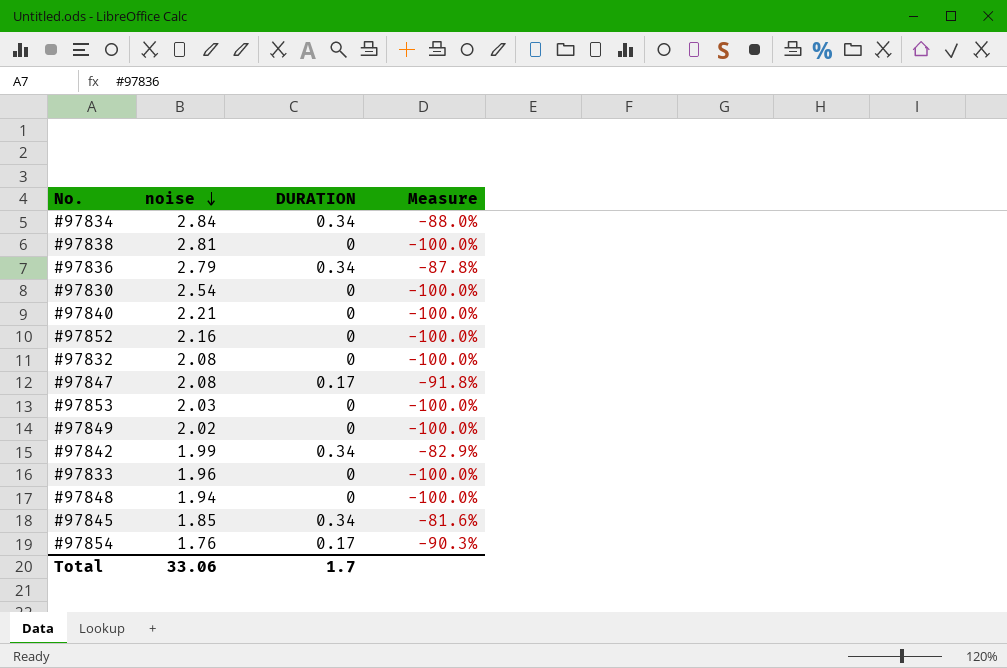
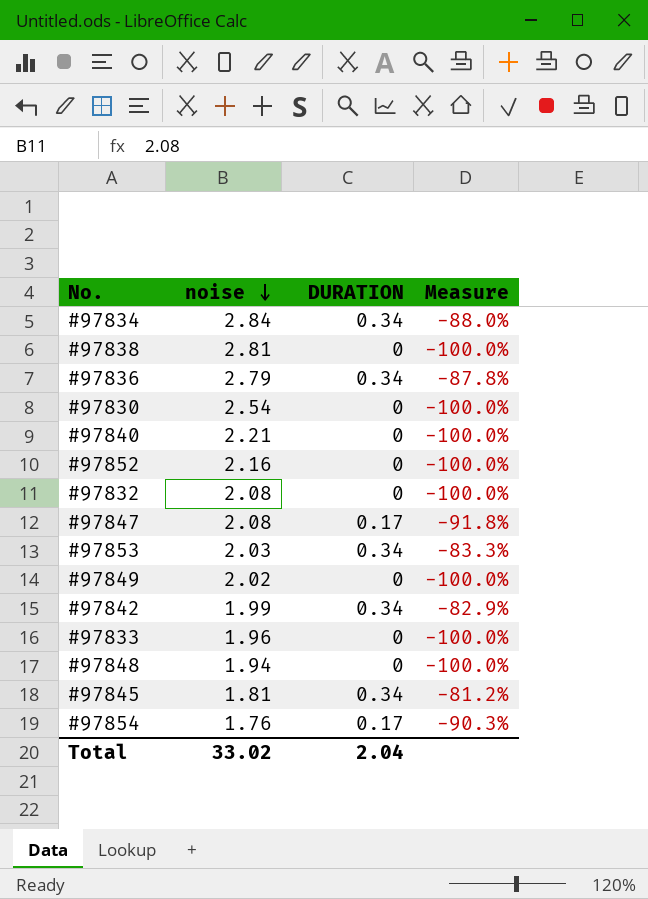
#97853 | DURATION: 0 -> 0.34
#97853 | Measure: -100.0% -> -83.3%
#97845 | noise: 1.85 -> 1.81
#97845 | Measure: -81.6% -> -81.2%
Total | noise: 33.06 -> 33.02
Total | DURATION: 1.7 -> 2.04

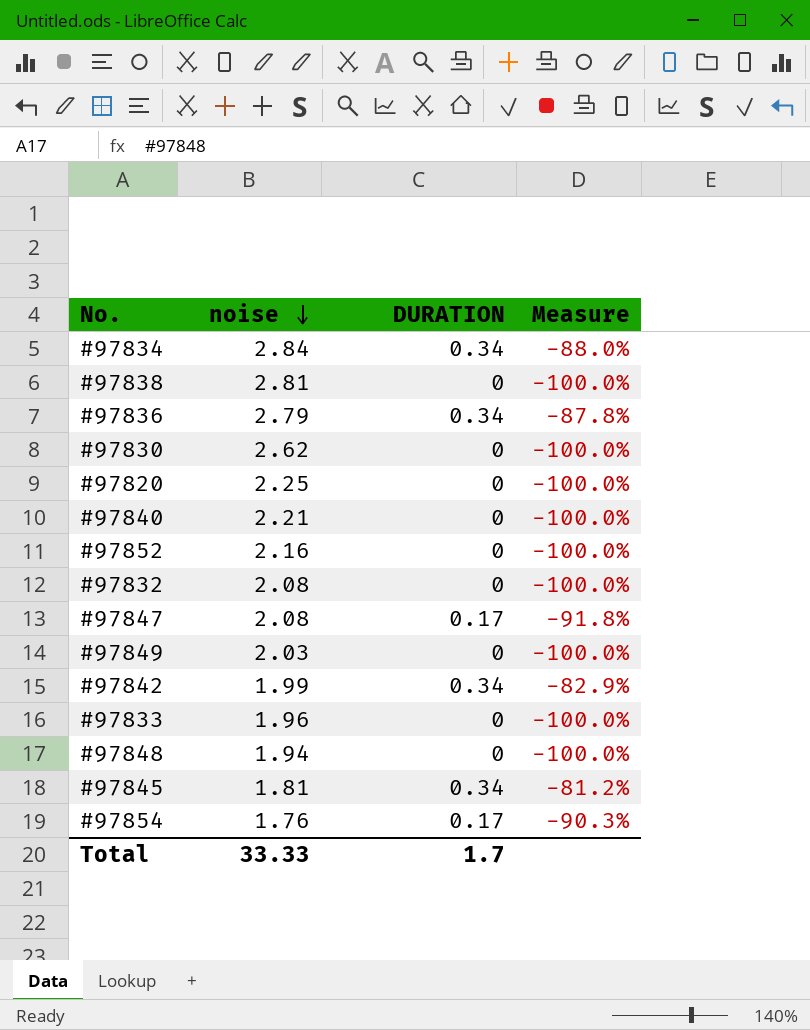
row #97853: 2.03 | 0.34 | -83.3% -> none
#97830 | noise: 2.54 -> 2.62
row #97820: none -> 2.25 | 0 | -100.0%
#97849 | noise: 2.02 -> 2.03
Total | noise: 33.02 -> 33.33
Total | DURATION: 2.04 -> 1.7

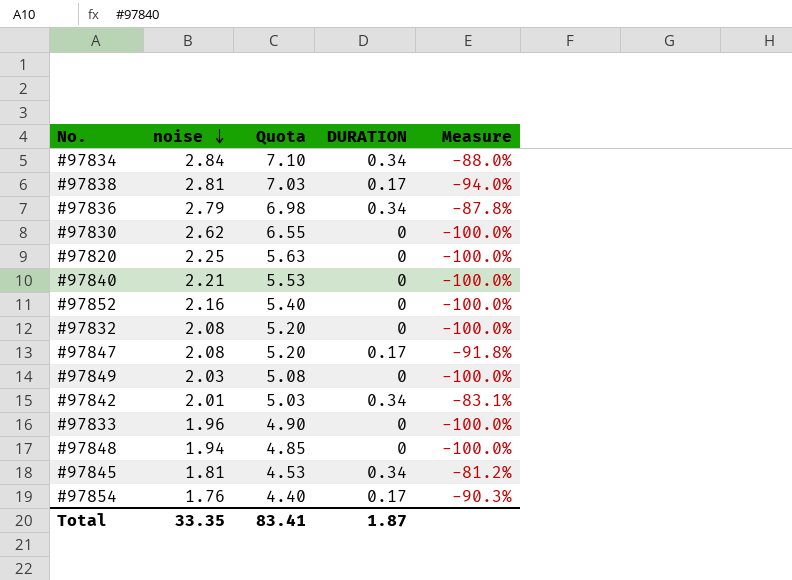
column Quota | formula: none -> [noise] * 2.5
#97838 | DURATION: 0 -> 0.17
#97838 | Measure: -100.0% -> -94.0%
#97842 | noise: 1.99 -> 2.01
#97842 | Measure: -82.9% -> -83.1%
Total | noise: 33.33 -> 33.35
Total | DURATION: 1.7 -> 1.87

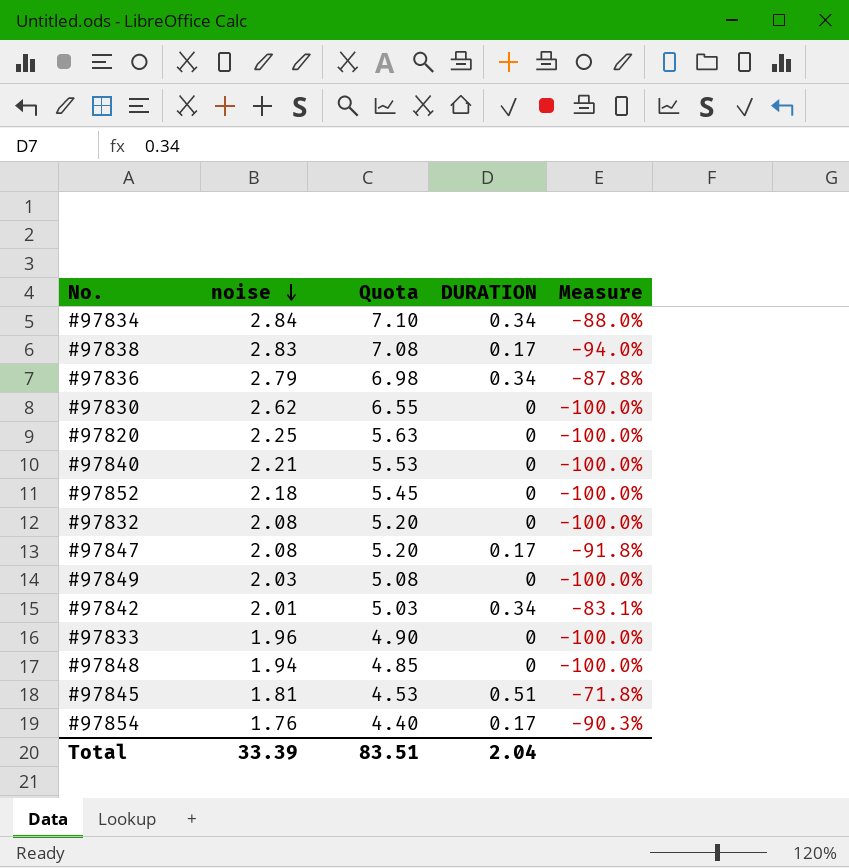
#97838 | noise: 2.81 -> 2.83
#97838 | Quota: 7.03 -> 7.08
#97852 | noise: 2.16 -> 2.18
#97852 | Quota: 5.40 -> 5.45
#97845 | DURATION: 0.34 -> 0.51
#97845 | Measure: -81.2% -> -71.8%
Total | noise: 33.35 -> 33.39
Total | Quota: 83.41 -> 83.51
Total | DURATION: 1.87 -> 2.04

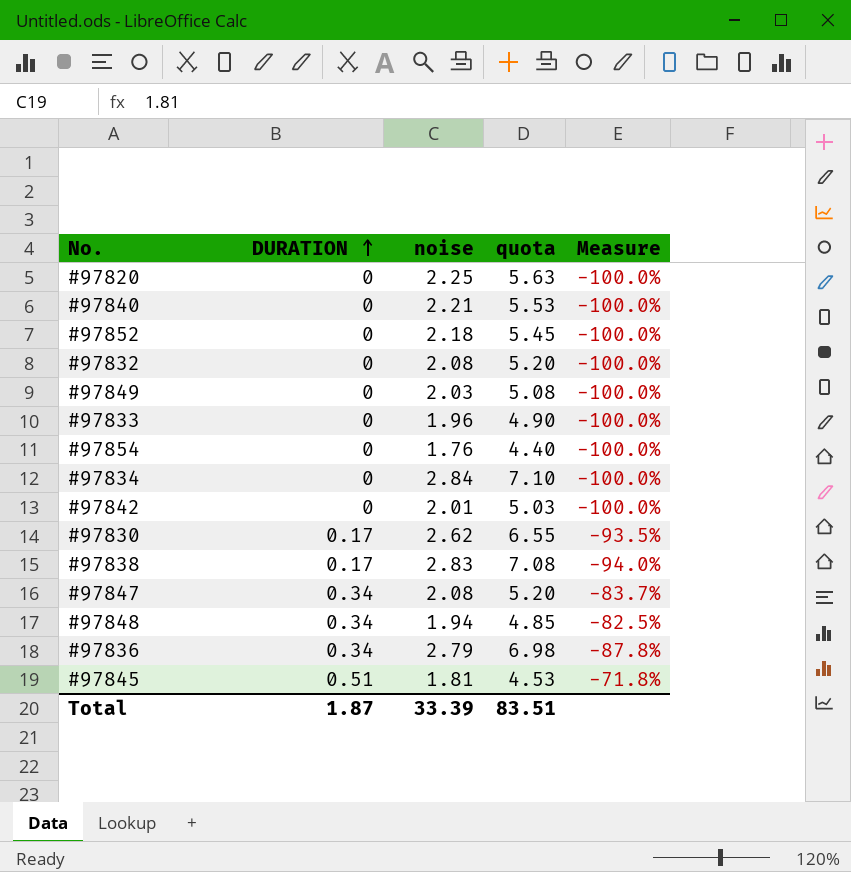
row order: noise descending -> DURATION ascending
column DURATION | position: 4 -> 2
column name: Quota -> quota
#97854 | DURATION: 0.17 -> 0
#97854 | Measure: -90.3% -> -100.0%
#97834 | DURATION: 0.34 -> 0
#97834 | Measure: -88.0% -> -100.0%
#97842 | DURATION: 0.34 -> 0
#97842 | Measure: -83.1% -> -100.0%
#97830 | DURATION: 0 -> 0.17
#97830 | Measure: -100.0% -> -93.5%
#97847 | DURATION: 0.17 -> 0.34
#97847 | Measure: -91.8% -> -83.7%
#97848 | DURATION: 0 -> 0.34
#97848 | Measure: -100.0% -> -82.5%
Total | DURATION: 2.04 -> 1.87

